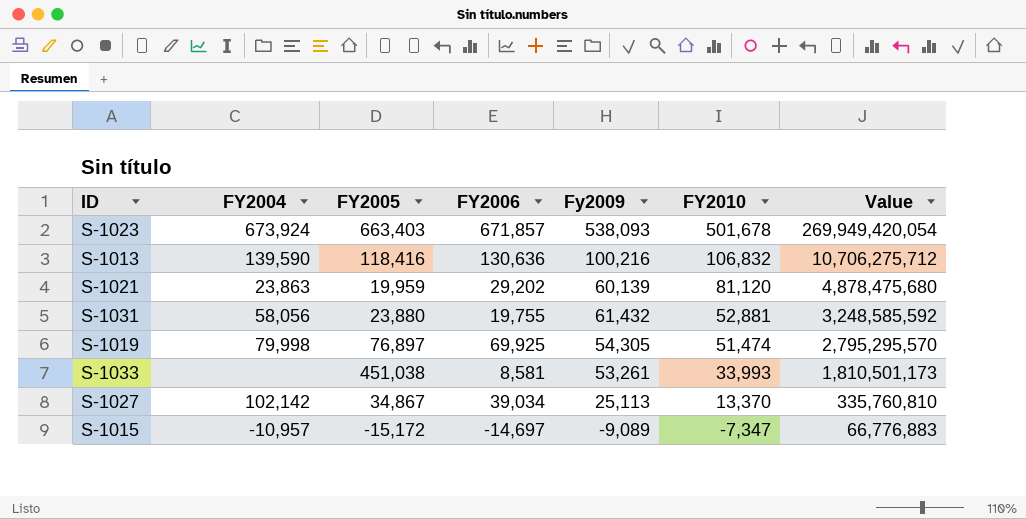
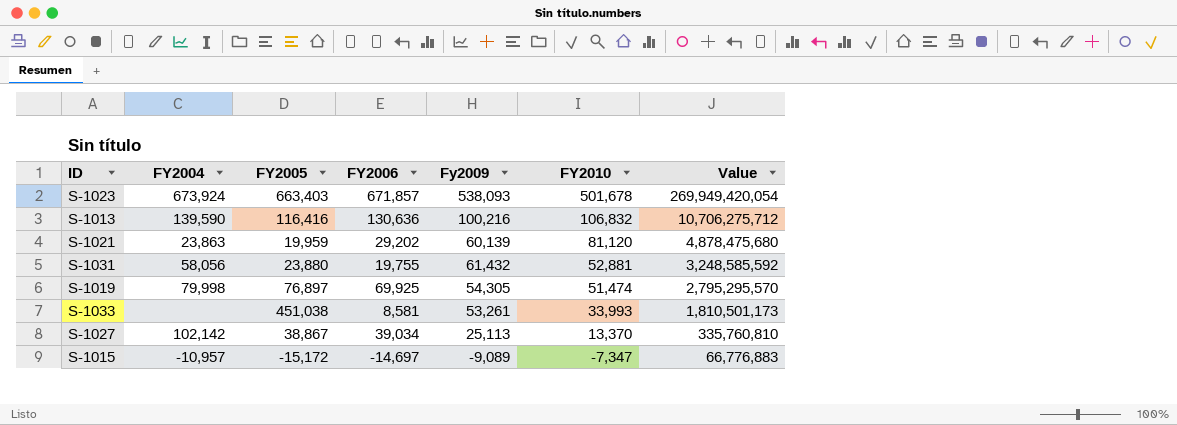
S-1013 | FY2005: 118,416 -> 116,416
S-1027 | FY2005: 34,867 -> 38,867

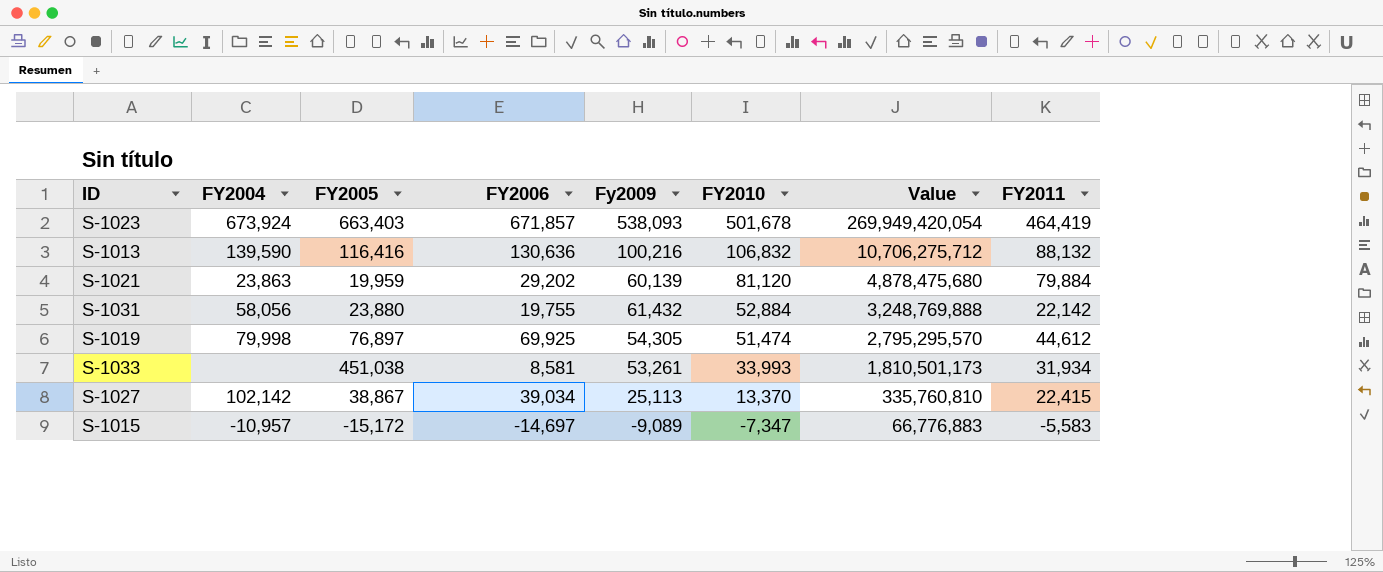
column FY2011 | position: none -> 8
S-1031 | FY2010: 52,881 -> 52,884
S-1031 | Value: 3,248,585,592 -> 3,248,769,888

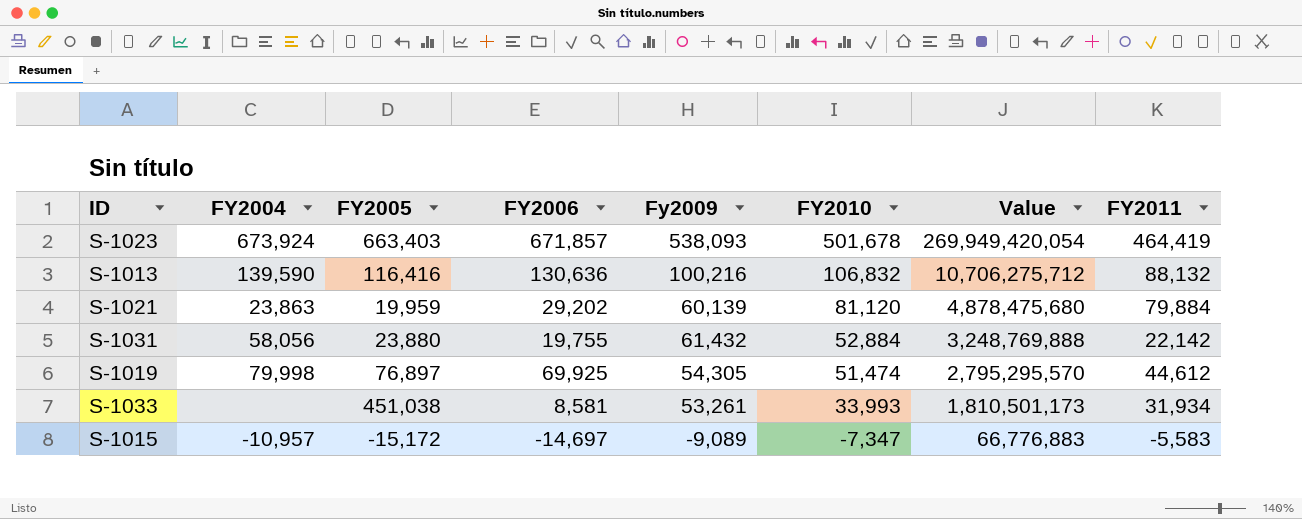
row S-1027: 102,142 | 38,867 | 39,034 | 25,113 | 13,370 | 335,760,810 | 22,415 -> none

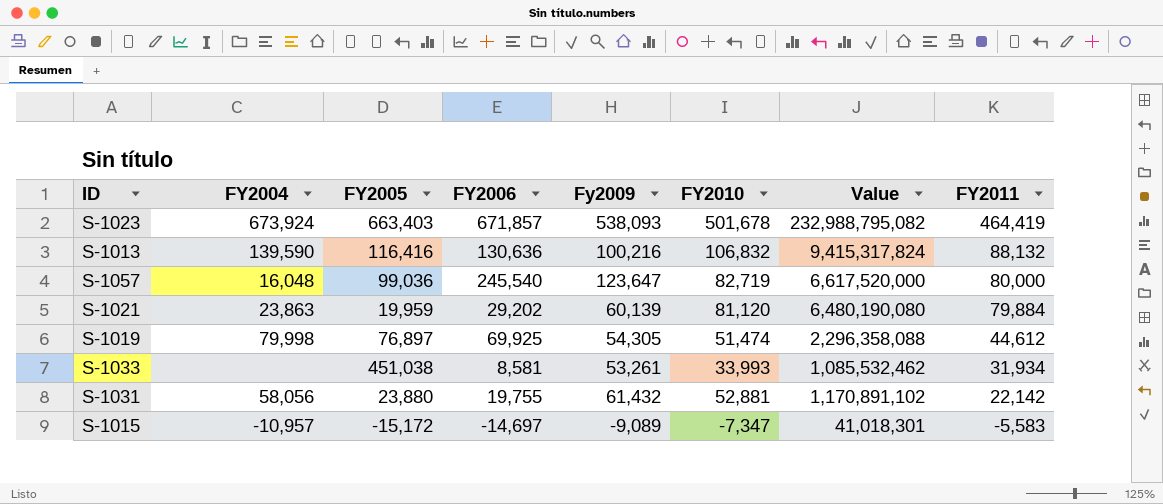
row order: FY2010 descending -> FY2011 descending
column Value | formula: [Fy2009] * [FY2010] -> [FY2010] * [FY2011]
row S-1057: none -> 16,048 | 99,036 | 245,540 | 123,647 | 82,719 | 6,617,520,000 | 80,000
S-1031 | FY2010: 52,884 -> 52,881

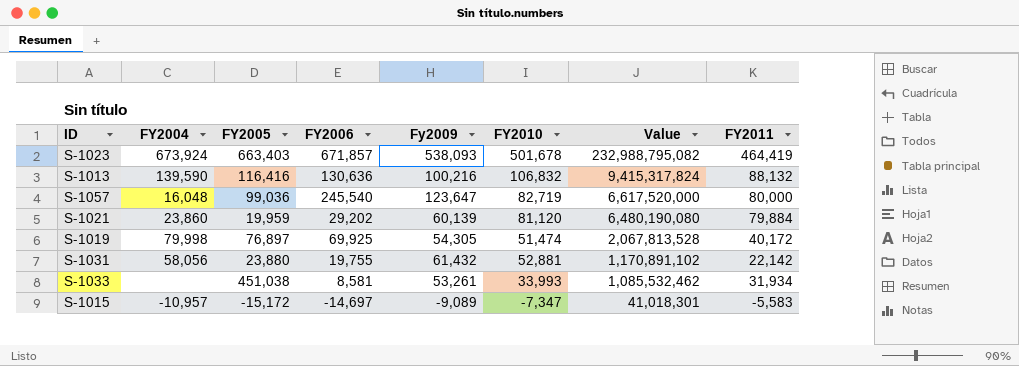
row order: FY2011 descending -> Value descending
S-1021 | FY2004: 23,863 -> 23,860
S-1019 | Value: 2,296,358,088 -> 2,067,813,528
S-1019 | FY2011: 44,612 -> 40,172

